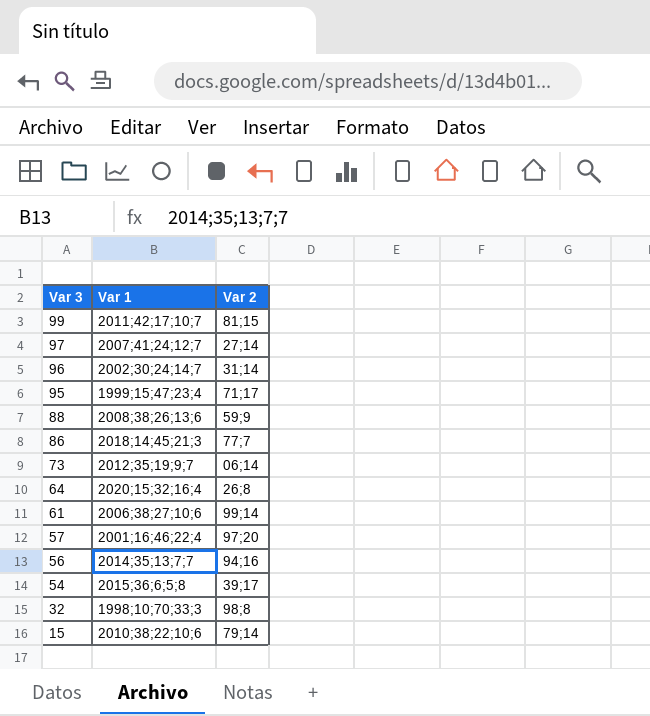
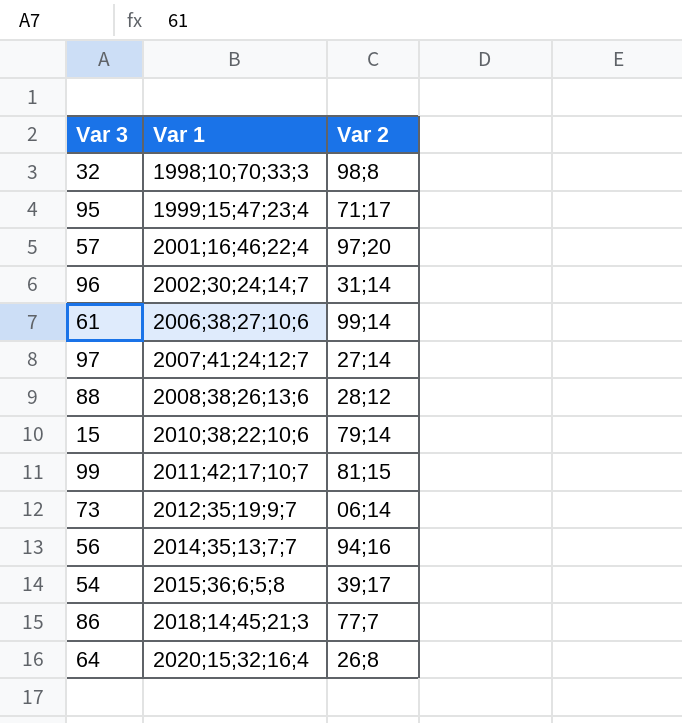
row order: Var 3 descending -> Var 1 ascending
88 | Var 2: 59;9 -> 28;12

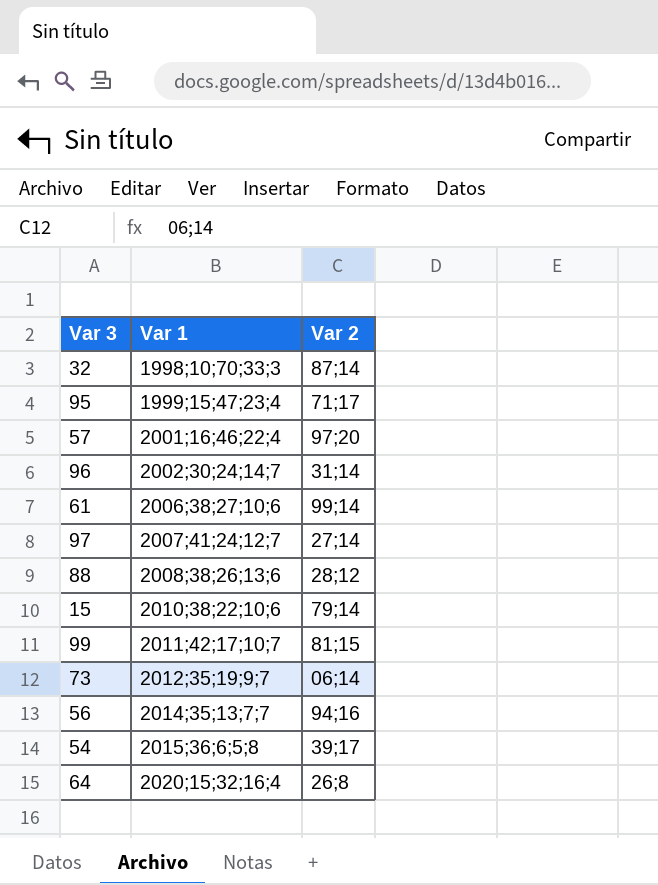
row 86: 2018;14;45;21;3 | 77;7 -> none
32 | Var 2: 98;8 -> 87;14

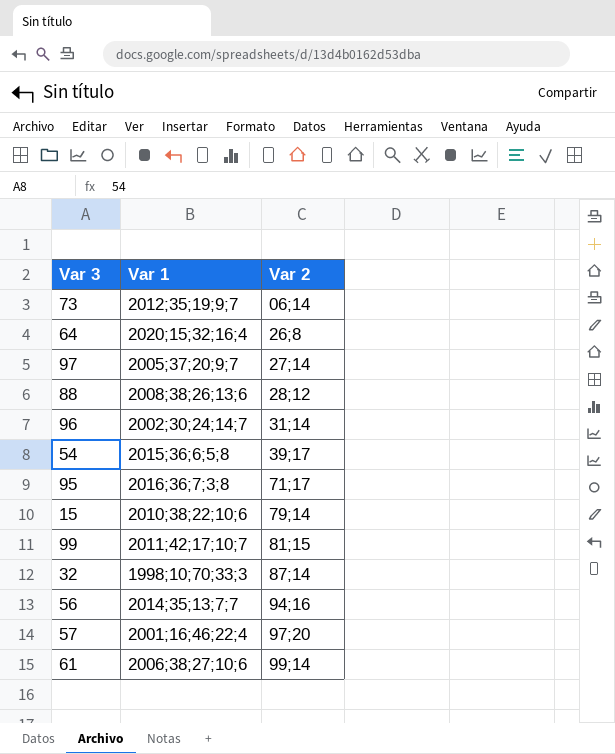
row order: Var 1 ascending -> Var 2 ascending
97 | Var 1: 2007;41;24;12;7 -> 2005;37;20;9;7
95 | Var 1: 1999;15;47;23;4 -> 2016;36;7;3;8

